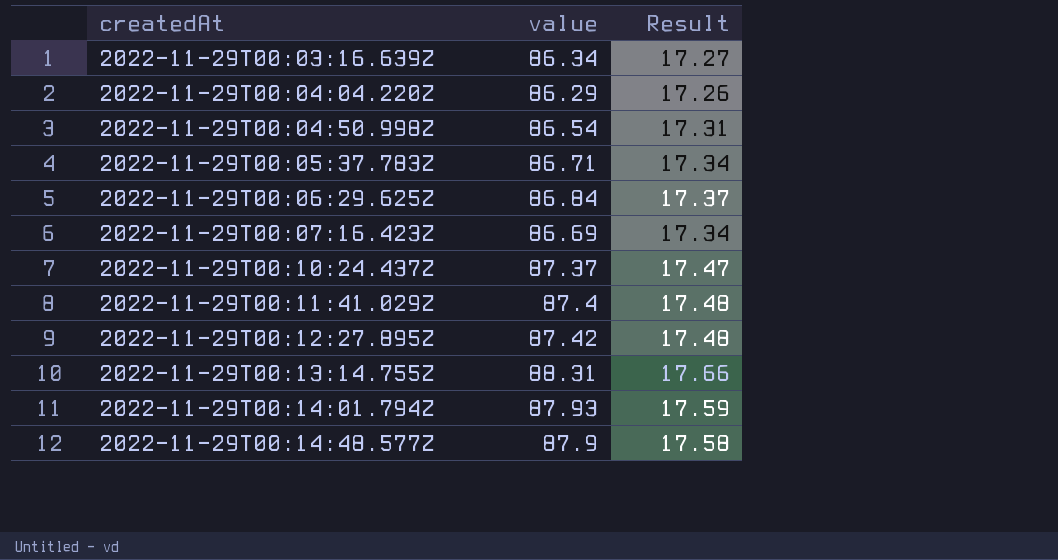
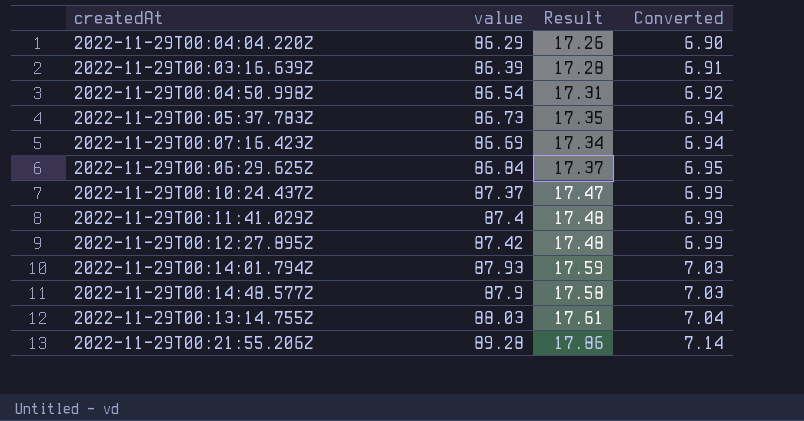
row order: createdAt ascending -> Converted ascending
column Converted | formula: none -> [value] * 0.08
2022-11-29T00:03:16.639Z | value: 86.34 -> 86.39
2022-11-29T00:03:16.639Z | Result: 17.27 -> 17.28
2022-11-29T00:05:37.783Z | value: 86.71 -> 86.73
2022-11-29T00:05:37.783Z | Result: 17.34 -> 17.35
2022-11-29T00:13:14.755Z | value: 88.31 -> 88.03
2022-11-29T00:13:14.755Z | Result: 17.66 -> 17.61
row 2022-11-29T00:21:55.206Z: none -> 89.28 | 17.86 | 7.14

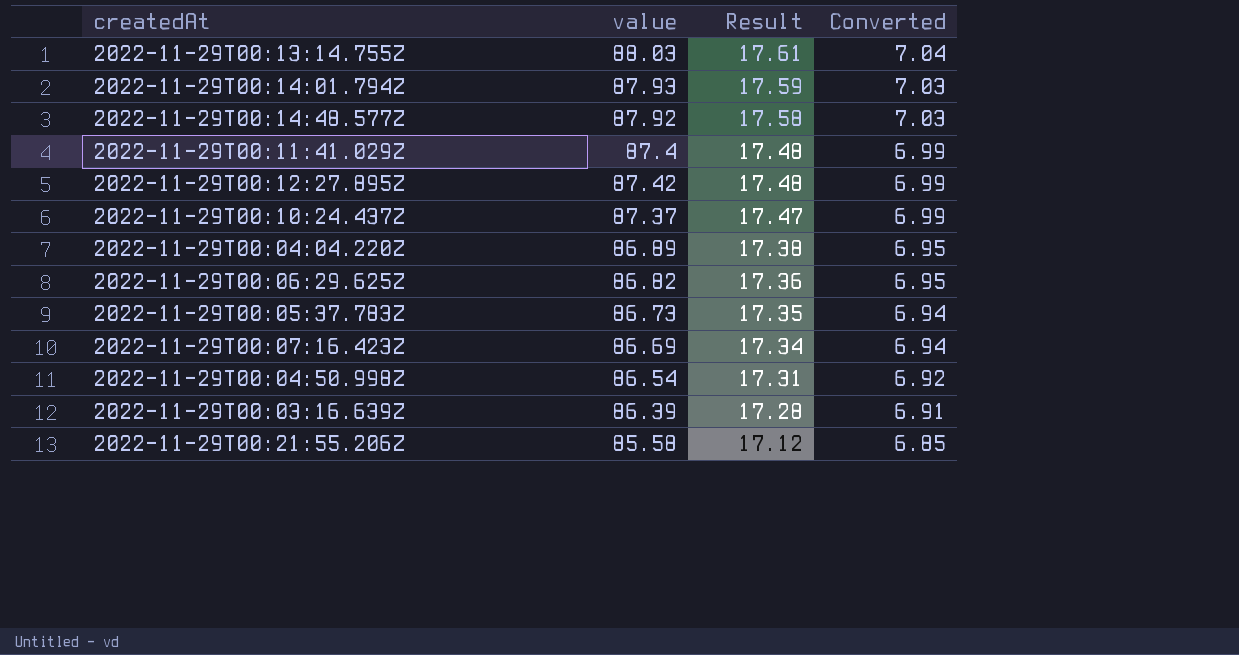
row order: Converted ascending -> Result descending
2022-11-29T00:14:48.577Z | value: 87.9 -> 87.92
2022-11-29T00:04:04.220Z | value: 86.29 -> 86.89
2022-11-29T00:04:04.220Z | Result: 17.26 -> 17.38
2022-11-29T00:04:04.220Z | Converted: 6.90 -> 6.95
2022-11-29T00:06:29.625Z | value: 86.84 -> 86.82
2022-11-29T00:06:29.625Z | Result: 17.37 -> 17.36
2022-11-29T00:21:55.206Z | value: 89.28 -> 85.58
2022-11-29T00:21:55.206Z | Result: 17.86 -> 17.12
2022-11-29T00:21:55.206Z | Converted: 7.14 -> 6.85

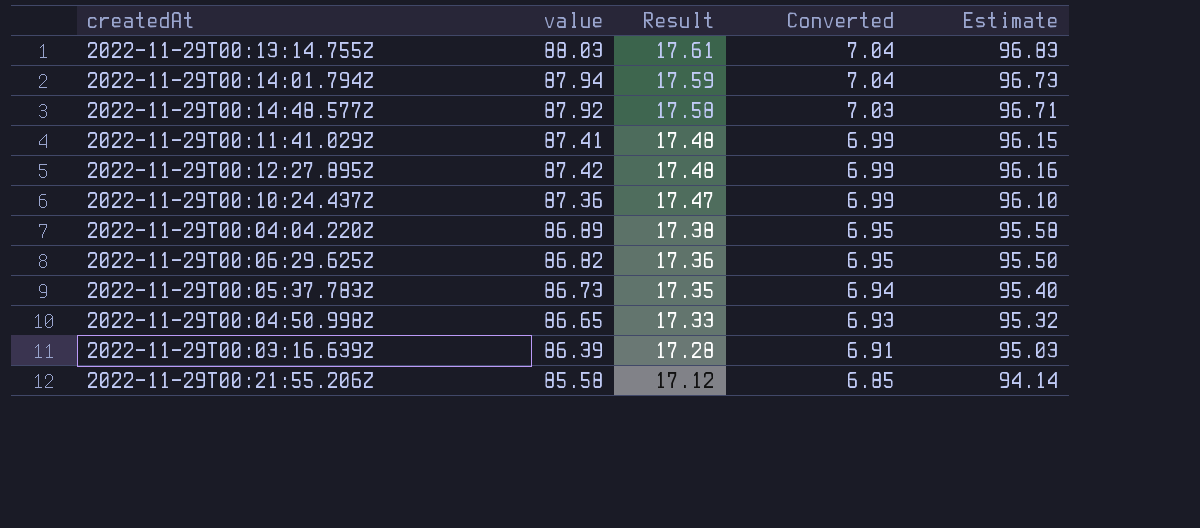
column Estimate | formula: none -> [value] * 1.1
row 2022-11-29T00:07:16.423Z: 86.69 | 17.34 | 6.94 -> none
2022-11-29T00:14:01.794Z | value: 87.93 -> 87.94
2022-11-29T00:14:01.794Z | Converted: 7.03 -> 7.04
2022-11-29T00:11:41.029Z | value: 87.4 -> 87.41
2022-11-29T00:10:24.437Z | value: 87.37 -> 87.36
2022-11-29T00:04:50.998Z | value: 86.54 -> 86.65
2022-11-29T00:04:50.998Z | Result: 17.31 -> 17.33
2022-11-29T00:04:50.998Z | Converted: 6.92 -> 6.93

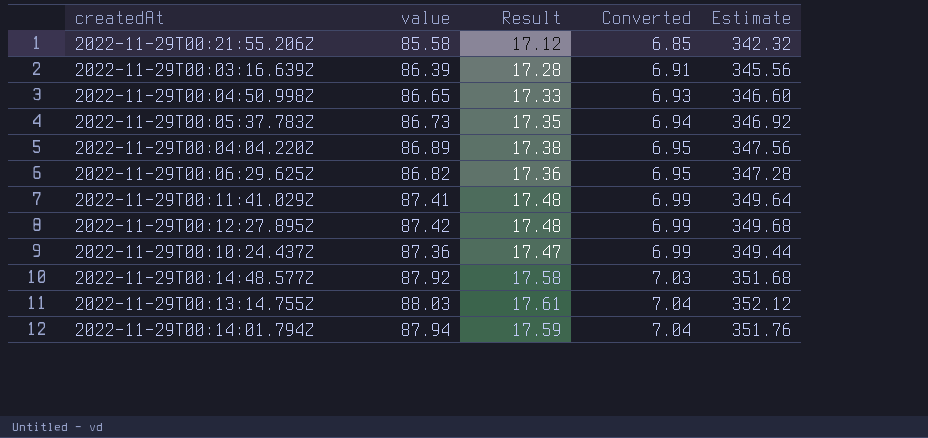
row order: Result descending -> Converted ascending
column Estimate | formula: [value] * 1.1 -> [value] * 4

